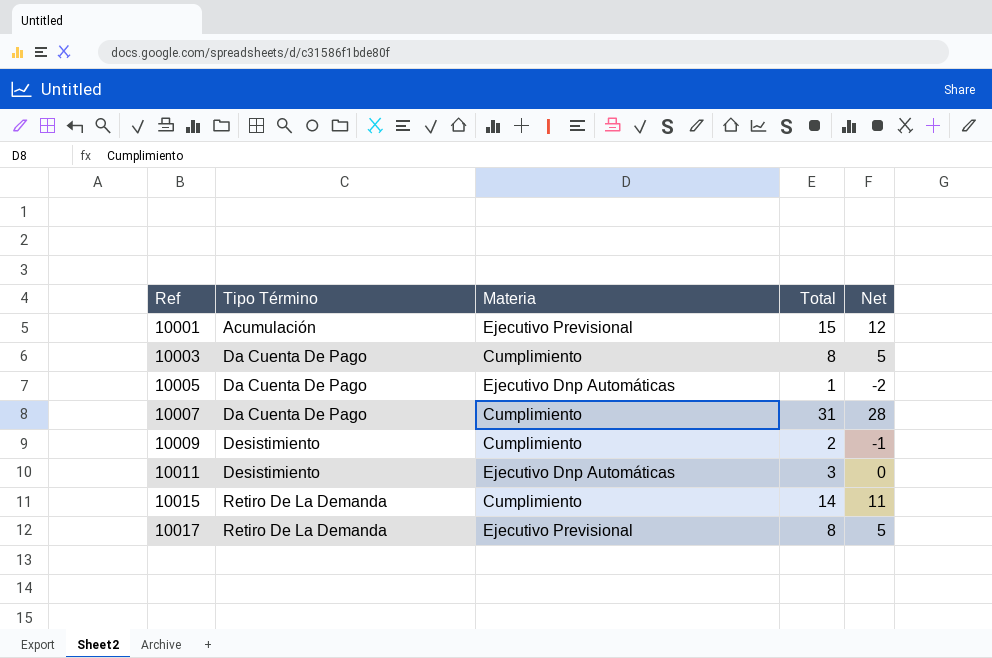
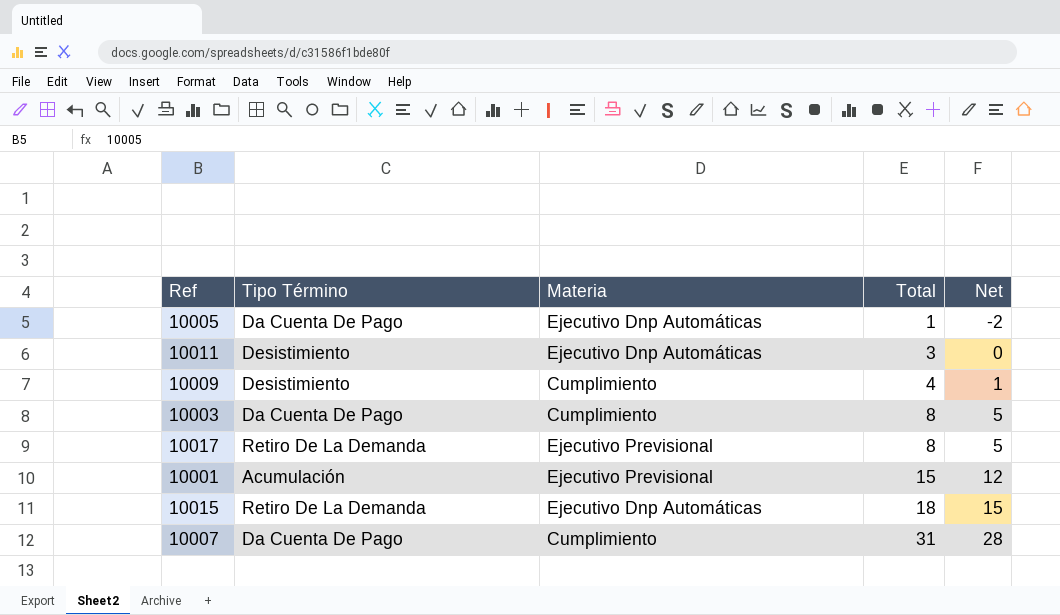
row order: Ref ascending -> Total ascending
10009 | Total: 2 -> 4
10009 | Net: -1 -> 1
10015 | Materia: Cumplimiento -> Ejecutivo Dnp Automáticas
10015 | Total: 14 -> 18
10015 | Net: 11 -> 15

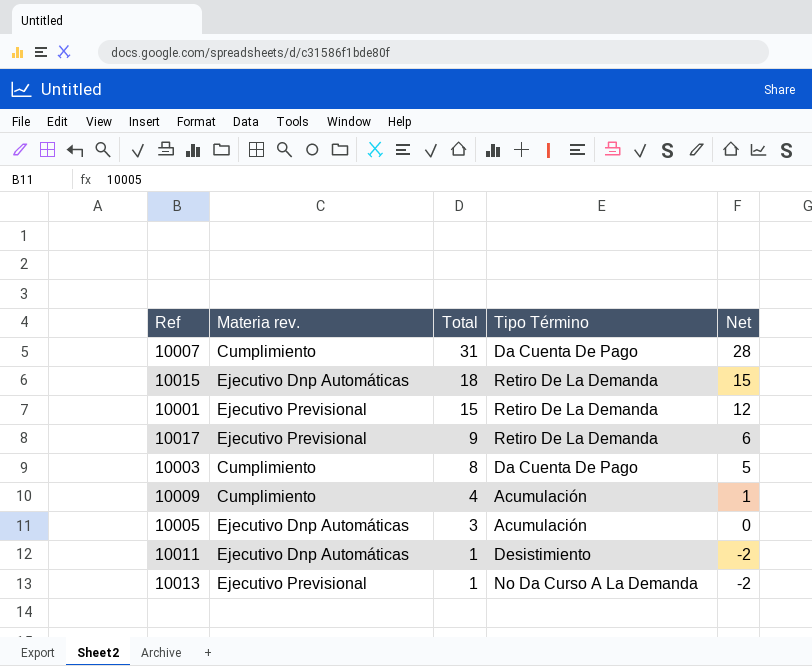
row order: Total ascending -> Total descending
column name: Materia -> Materia rev.
column Tipo Término | position: 2 -> 4
10001 | Tipo Término: Acumulación -> Retiro De La Demanda
10017 | Total: 8 -> 9
10017 | Net: 5 -> 6
10009 | Tipo Término: Desistimiento -> Acumulación
10005 | Total: 1 -> 3
10005 | Tipo Término: Da Cuenta De Pago -> Acumulación
10005 | Net: -2 -> 0
10011 | Total: 3 -> 1
10011 | Net: 0 -> -2
row 10013: none -> Ejecutivo Previsional | 1 | No Da Curso A La Demanda | -2

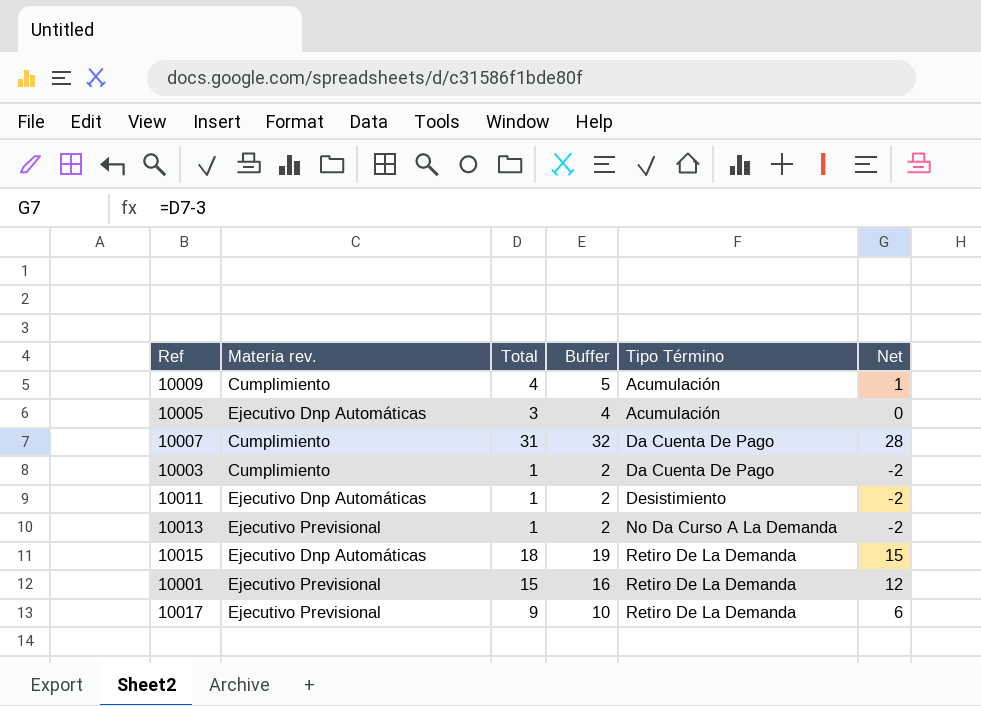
row order: Total descending -> Tipo Término ascending
column Buffer | formula: none -> [Total] + 1
10003 | Total: 8 -> 1
10003 | Net: 5 -> -2

